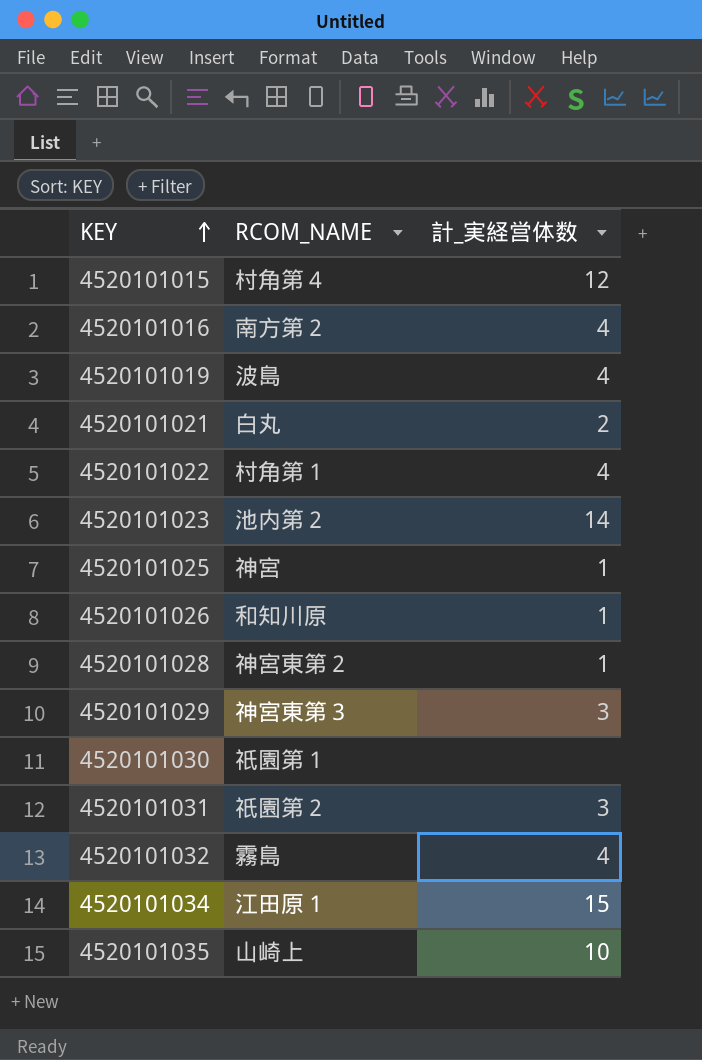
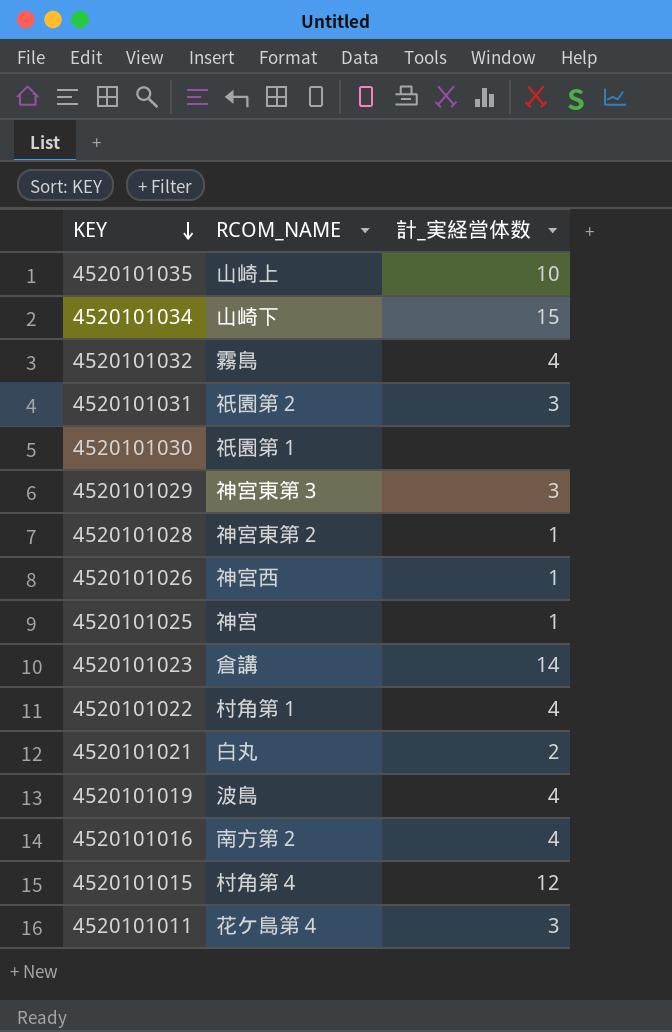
row order: KEY ascending -> KEY descending
4520101034 | RCOM_NAME: 江田原１ -> 山崎下
4520101026 | RCOM_NAME: 和知川原 -> 神宮西
4520101023 | RCOM_NAME: 池内第２ -> 倉講
row 4520101011: none -> 花ケ島第４ | 3

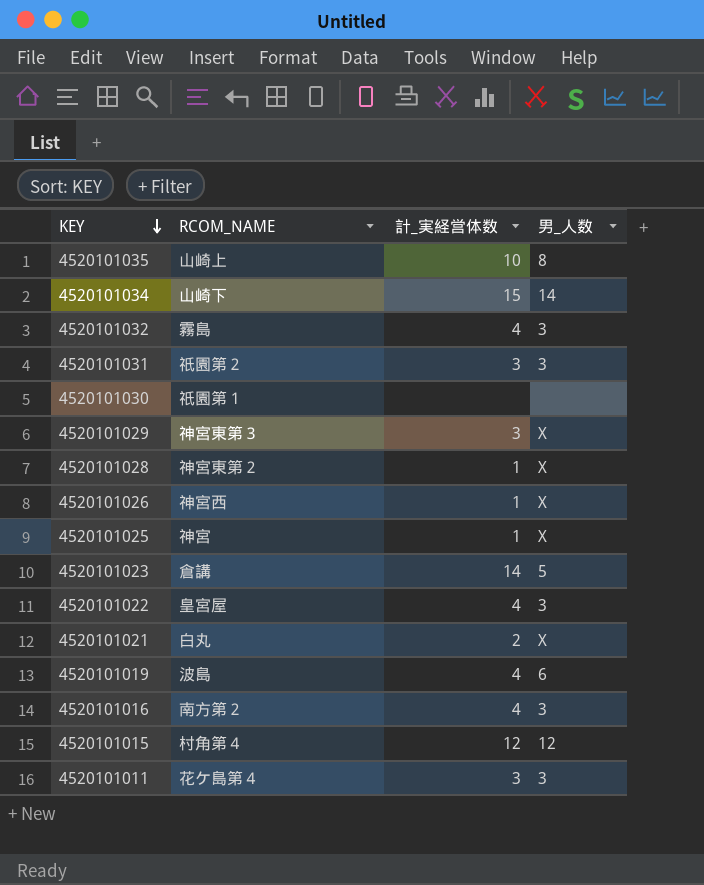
column 男_人数 | position: none -> 4
4520101022 | RCOM_NAME: 村角第１ -> 皇宮屋

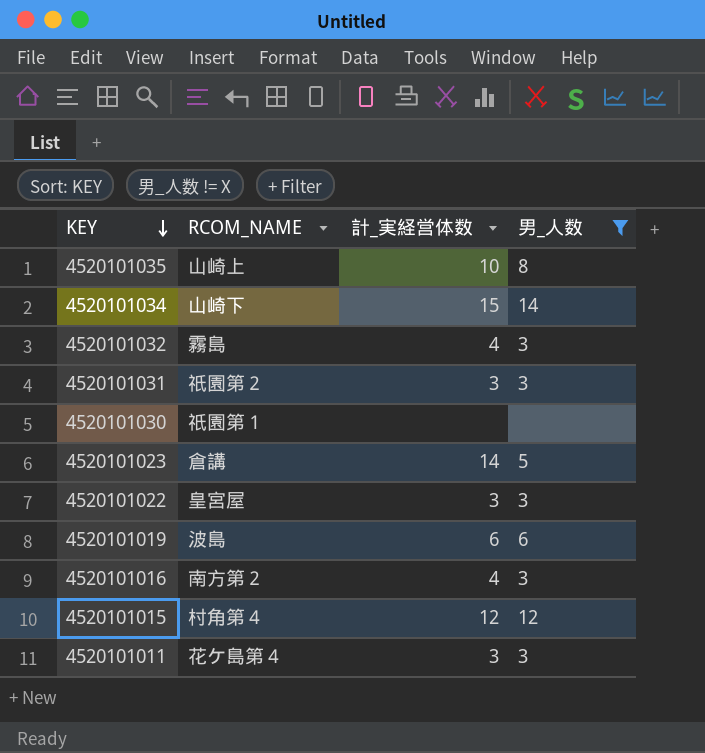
filter: none -> 男_人数 != X
4520101022 | 計_実経営体数: 4 -> 3
4520101019 | 計_実経営体数: 4 -> 6

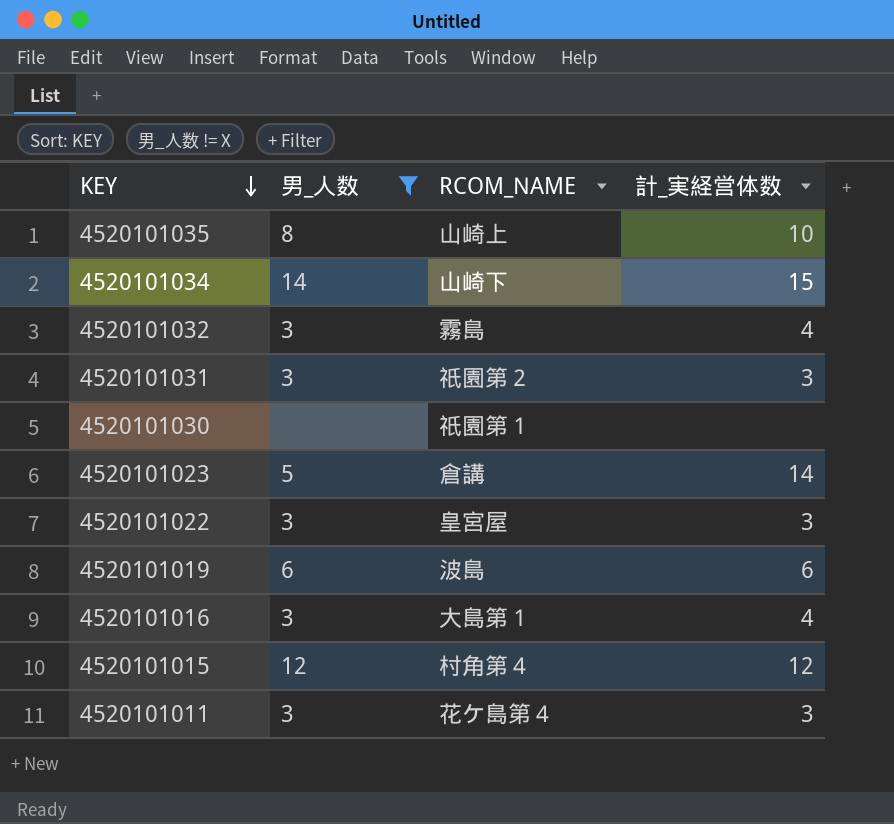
column 男_人数 | position: 4 -> 2
4520101016 | RCOM_NAME: 南方第２ -> 大島第１

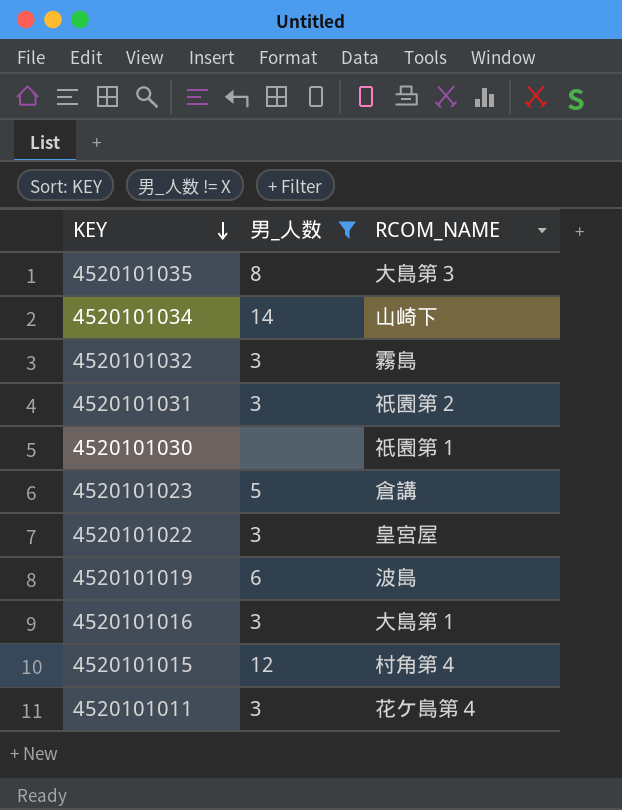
column 計_実経営体数 | position: 4 -> none
4520101035 | RCOM_NAME: 山崎上 -> 大島第３

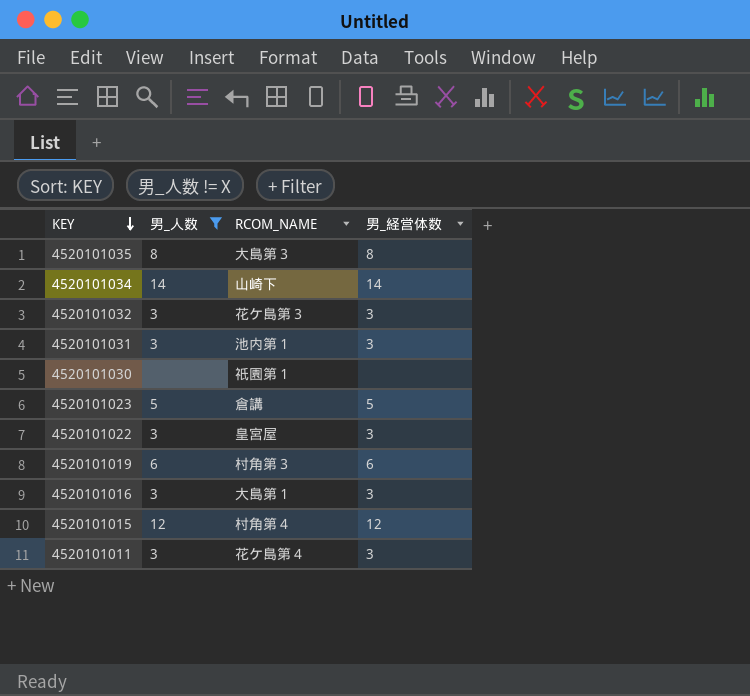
column 男_経営体数 | position: none -> 4
4520101032 | RCOM_NAME: 霧島 -> 花ケ島第３
4520101031 | RCOM_NAME: 祇園第２ -> 池内第１
4520101019 | RCOM_NAME: 波島 -> 村角第３

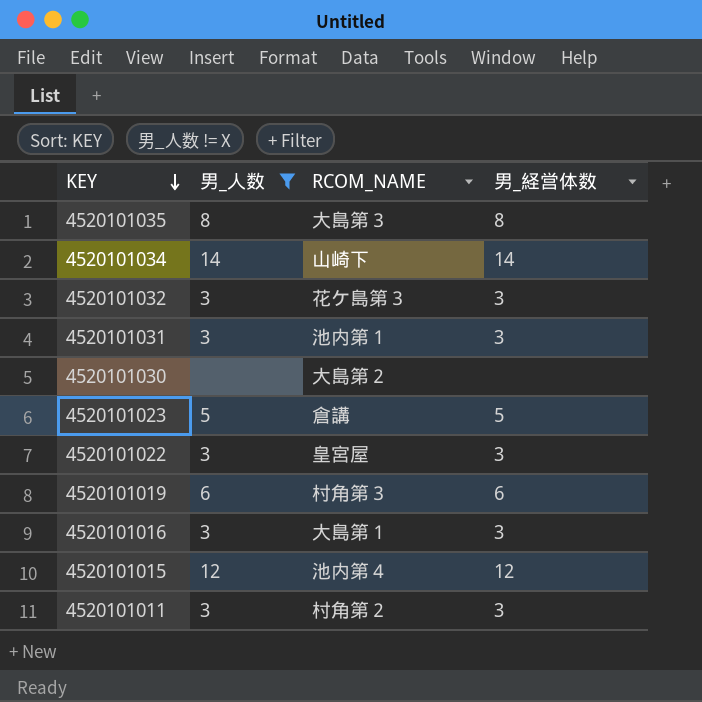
4520101030 | RCOM_NAME: 祇園第１ -> 大島第２
4520101015 | RCOM_NAME: 村角第４ -> 池内第４
4520101011 | RCOM_NAME: 花ケ島第４ -> 村角第２

